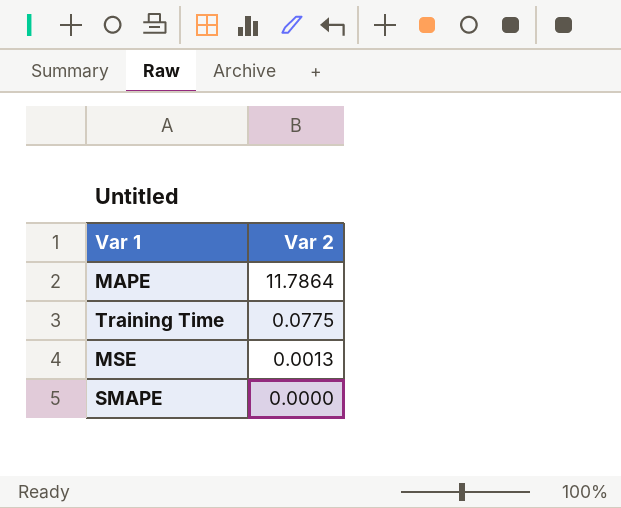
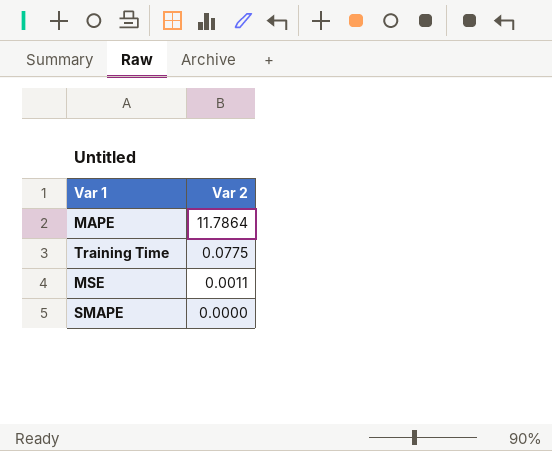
MSE | Var 2: 0.0013 -> 0.0011

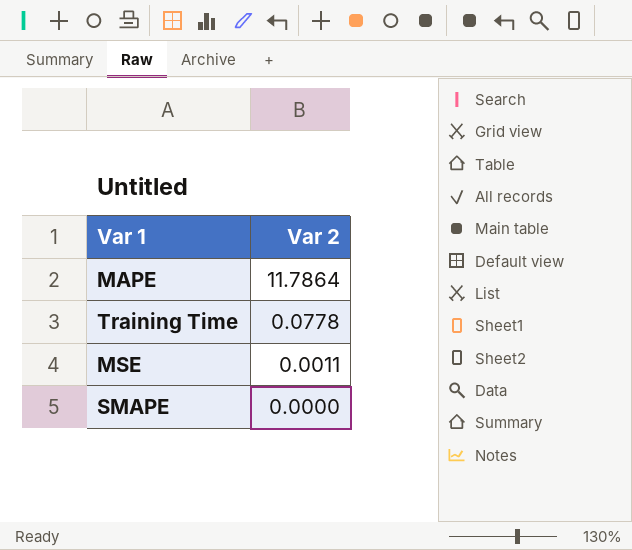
Training Time | Var 2: 0.0775 -> 0.0778

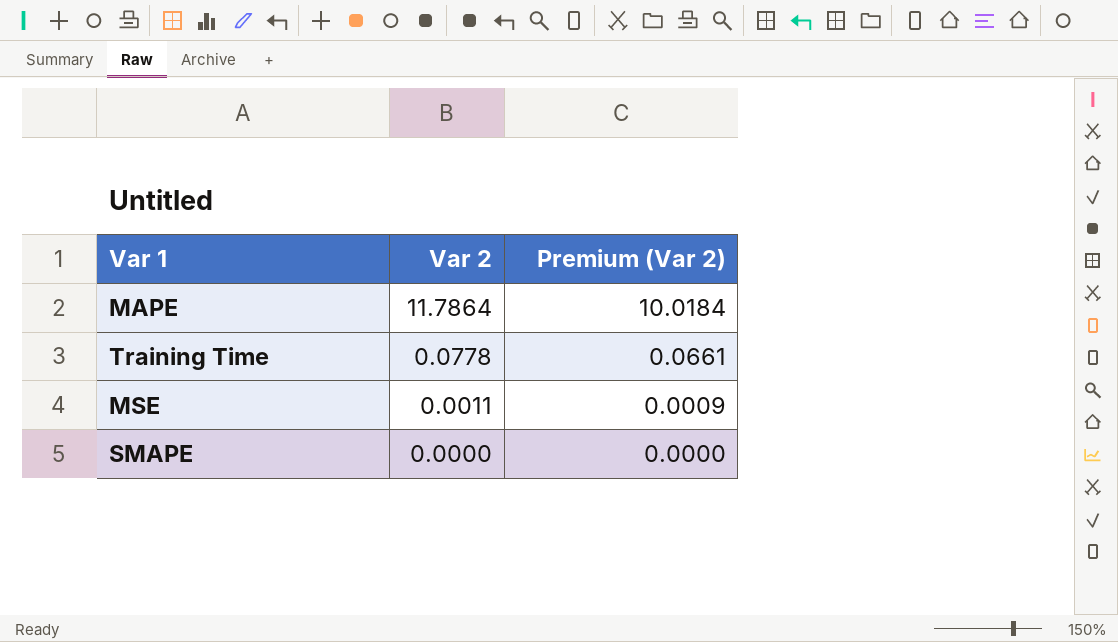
column Premium (Var 2) | formula: none -> [Var 2] * 0.85

